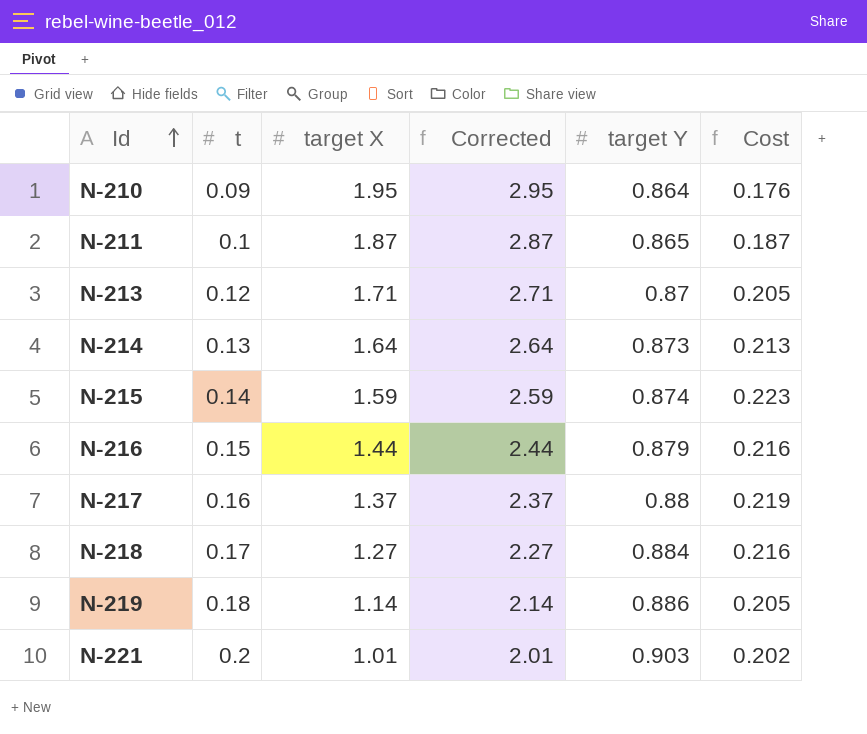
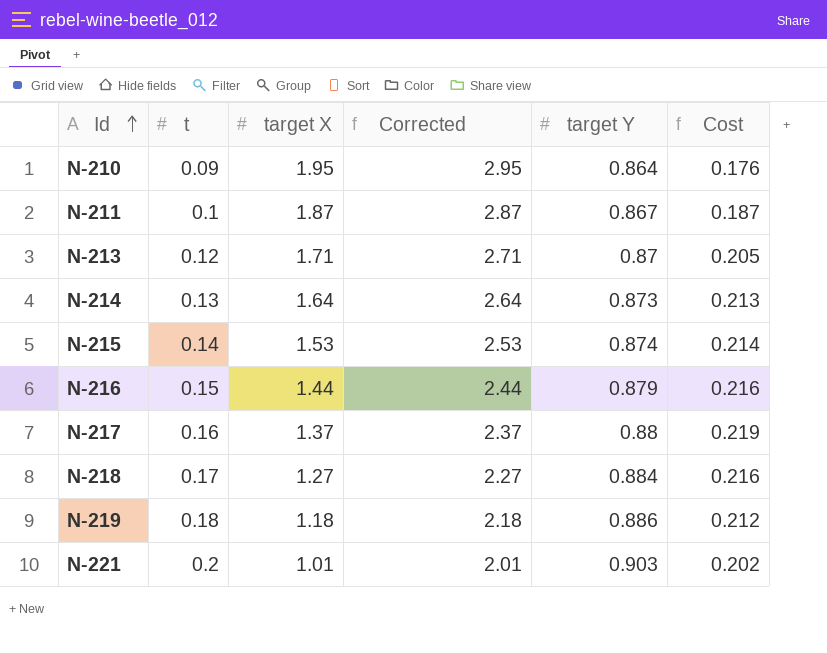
N-211 | target Y: 0.865 -> 0.867
N-215 | target X: 1.59 -> 1.53
N-215 | Corrected: 2.59 -> 2.53
N-215 | Cost: 0.223 -> 0.214
N-219 | target X: 1.14 -> 1.18
N-219 | Corrected: 2.14 -> 2.18
N-219 | Cost: 0.205 -> 0.212

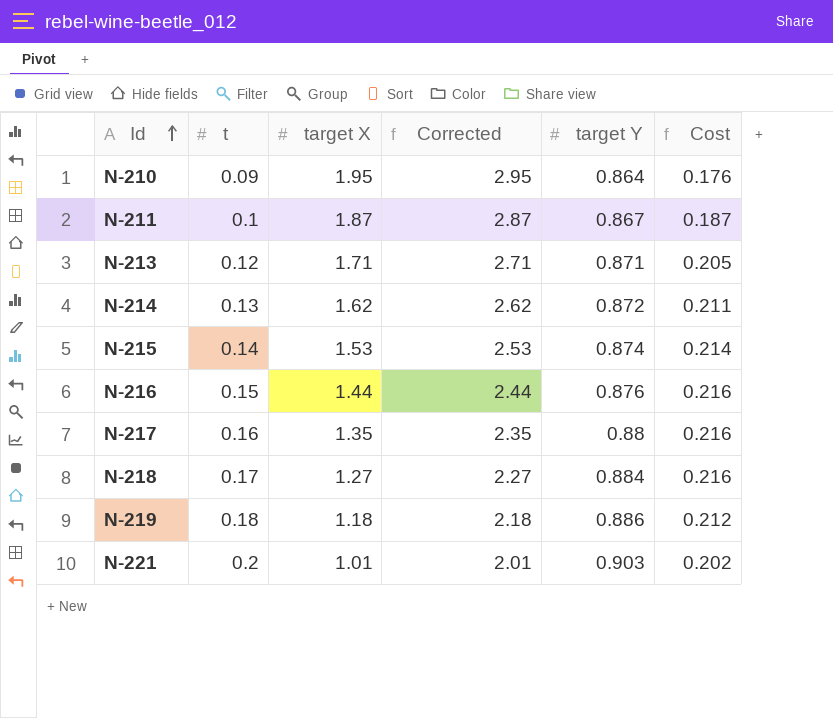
N-213 | target Y: 0.87 -> 0.871
N-214 | target X: 1.64 -> 1.62
N-214 | Corrected: 2.64 -> 2.62
N-214 | target Y: 0.873 -> 0.872
N-214 | Cost: 0.213 -> 0.211
N-216 | target Y: 0.879 -> 0.876
N-217 | target X: 1.37 -> 1.35
N-217 | Corrected: 2.37 -> 2.35
N-217 | Cost: 0.219 -> 0.216

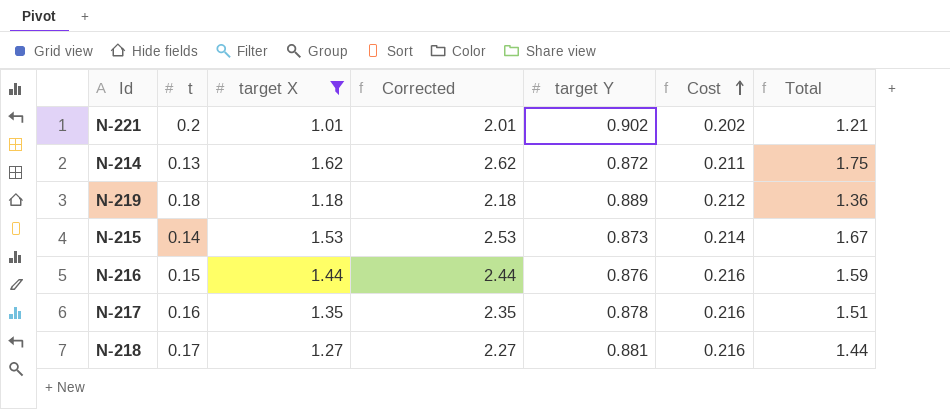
filter: none -> target X <= 1.62
row order: Id ascending -> Cost ascending
column Total | formula: none -> [t] + [target X]
N-221 | target Y: 0.903 -> 0.902
N-219 | target Y: 0.886 -> 0.889
N-215 | target Y: 0.874 -> 0.873
N-217 | target Y: 0.88 -> 0.878
N-218 | target Y: 0.884 -> 0.881

